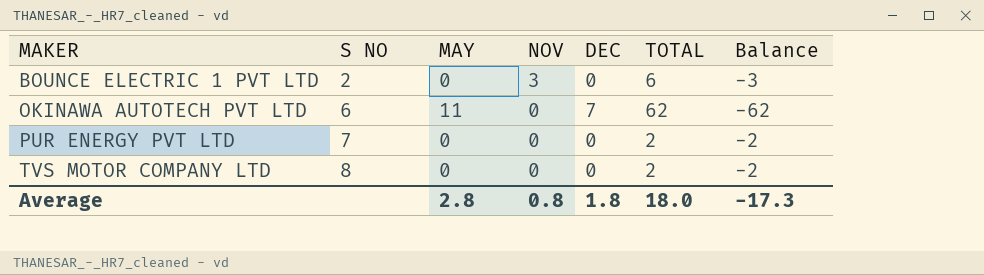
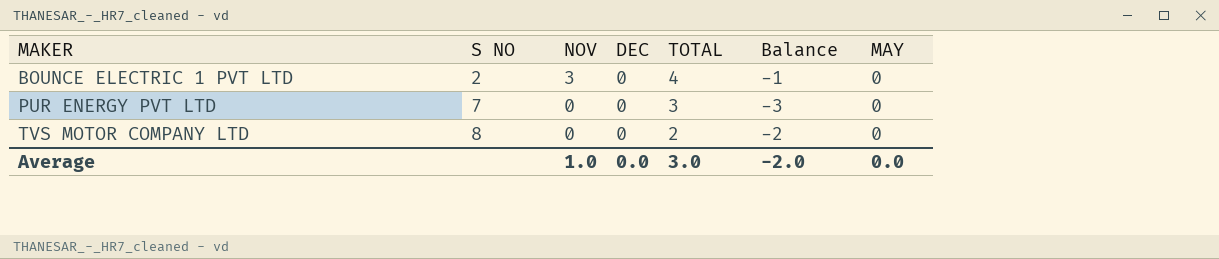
column MAY | position: 3 -> 7
row OKINAWA AUTOTECH PVT LTD: 6 | 11 | 0 | 7 | 62 | -62 -> none
BOUNCE ELECTRIC 1 PVT LTD | TOTAL: 6 -> 4
BOUNCE ELECTRIC 1 PVT LTD | Balance: -3 -> -1
PUR ENERGY PVT LTD | TOTAL: 2 -> 3
PUR ENERGY PVT LTD | Balance: -2 -> -3
Average | NOV: 0.8 -> 1.0
Average | DEC: 1.8 -> 0.0
Average | TOTAL: 18.0 -> 3.0
Average | Balance: -17.3 -> -2.0
Average | MAY: 2.8 -> 0.0

